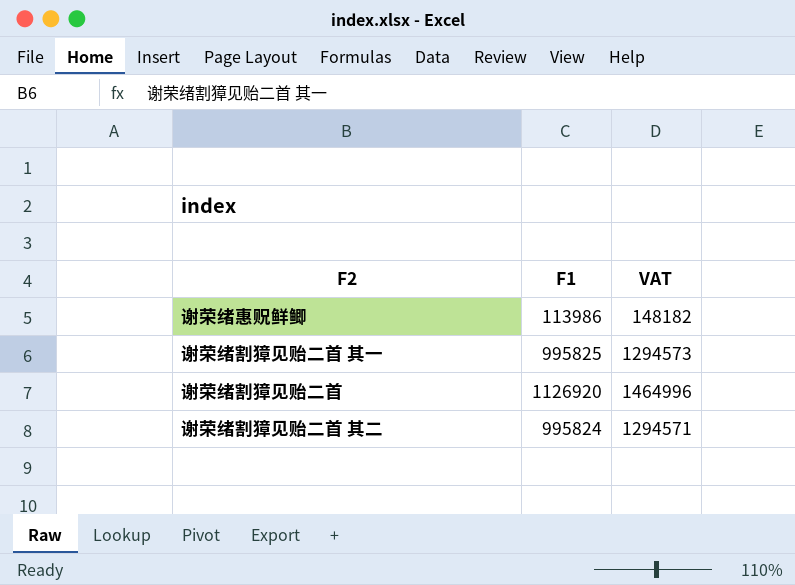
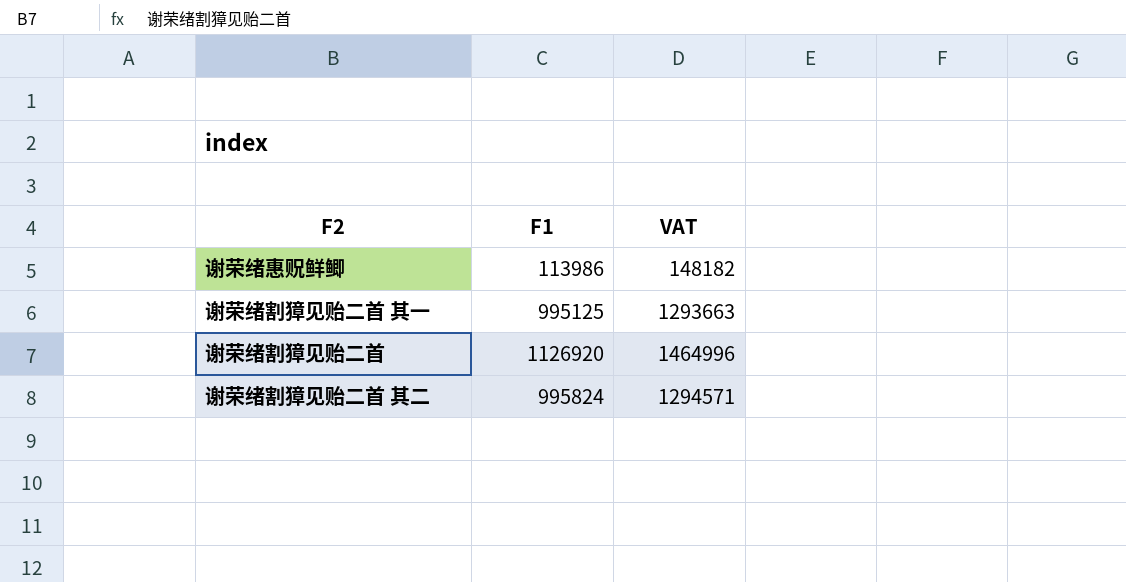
谢荣绪割獐见贻二首 其一 | F1: 995825 -> 995125
谢荣绪割獐见贻二首 其一 | VAT: 1294573 -> 1293663

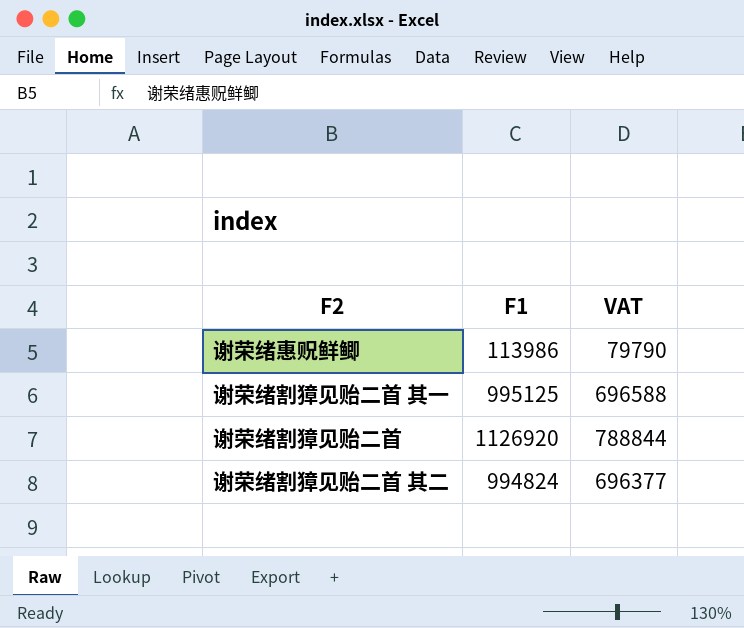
column VAT | formula: [F1] * 1.3 -> [F1] * 0.7
谢荣绪割獐见贻二首 其二 | F1: 995824 -> 994824

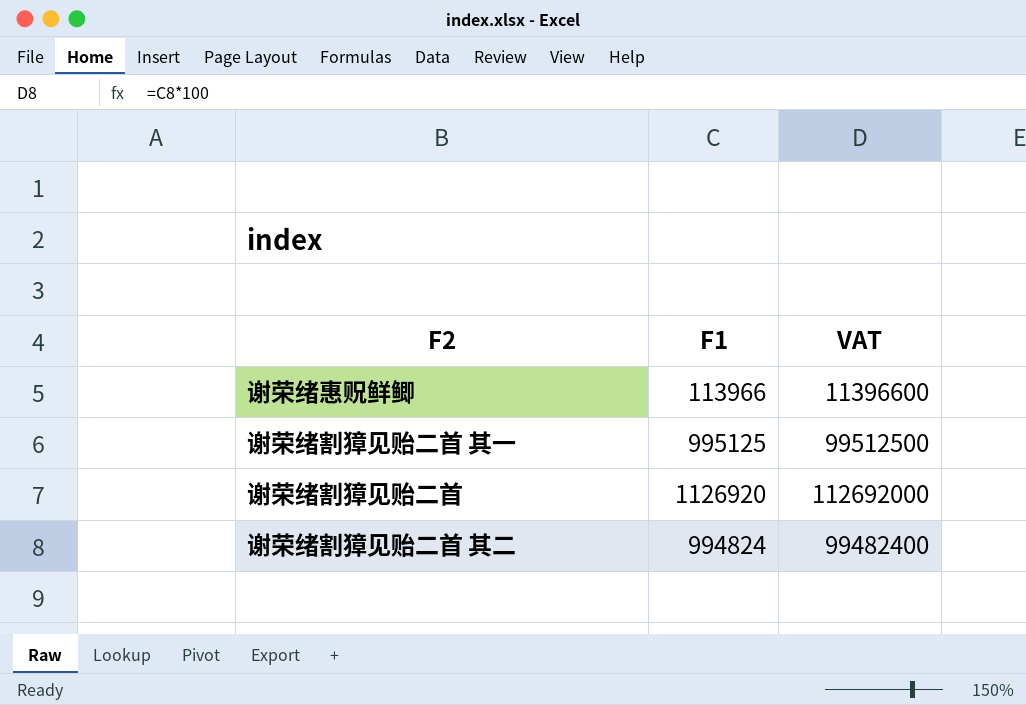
column VAT | formula: [F1] * 0.7 -> [F1] * 100
谢荣绪惠贶鲜鲫 | F1: 113986 -> 113966

